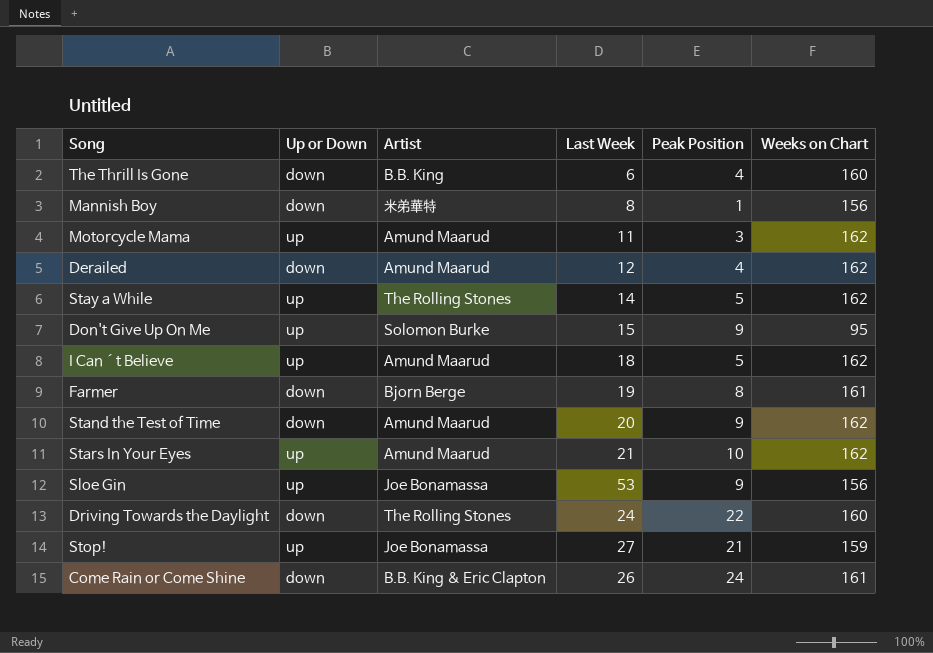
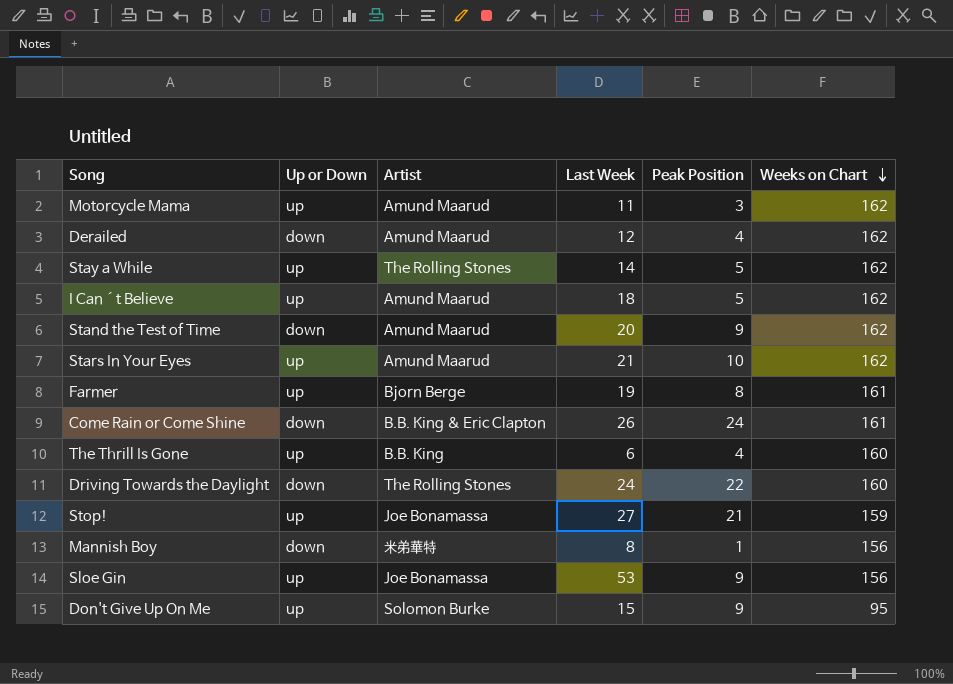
row order: none -> Weeks on Chart descending
Farmer | Up or Down: down -> up
The Thrill Is Gone | Up or Down: down -> up

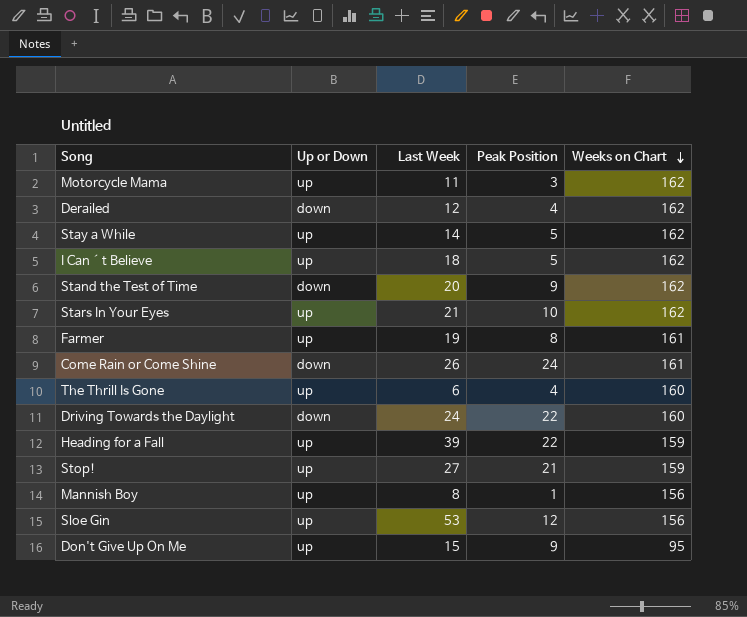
column Artist | position: 3 -> none
row Heading for a Fall: none -> up | 39 | 22 | 159
Mannish Boy | Up or Down: down -> up
Sloe Gin | Peak Position: 9 -> 12

